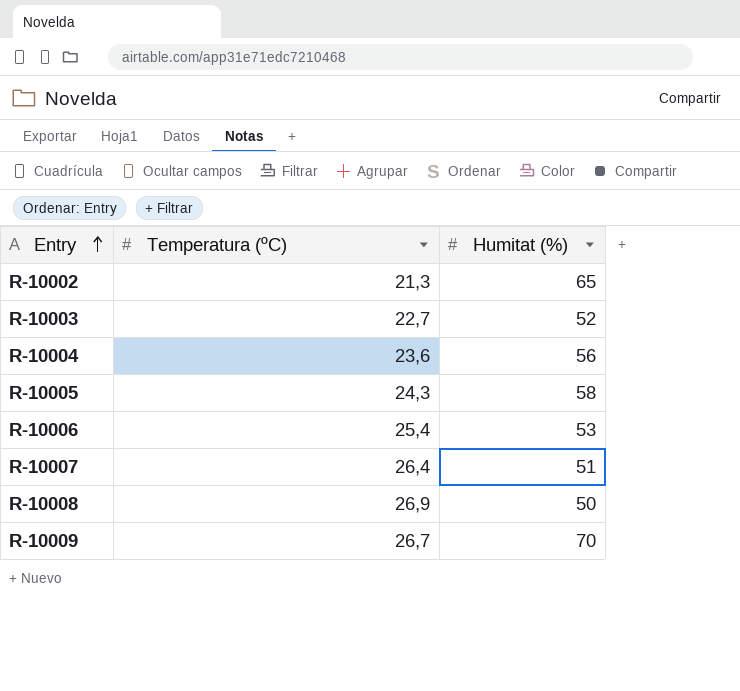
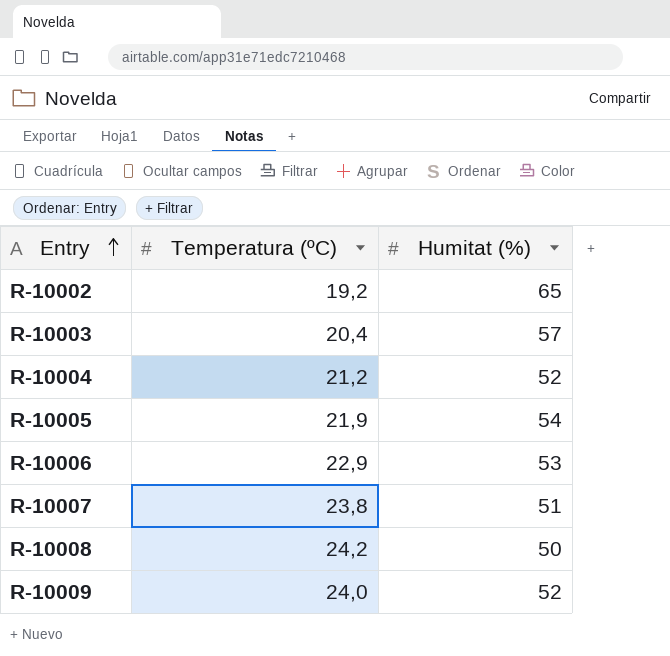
R-10002 | Temperatura (ºC): 21,3 -> 19,2
R-10003 | Temperatura (ºC): 22,7 -> 20,4
R-10003 | Humitat (%): 52 -> 57
R-10004 | Temperatura (ºC): 23,6 -> 21,2
R-10004 | Humitat (%): 56 -> 52
R-10005 | Temperatura (ºC): 24,3 -> 21,9
R-10005 | Humitat (%): 58 -> 54
R-10006 | Temperatura (ºC): 25,4 -> 22,9
R-10007 | Temperatura (ºC): 26,4 -> 23,8
R-10008 | Temperatura (ºC): 26,9 -> 24,2
R-10009 | Temperatura (ºC): 26,7 -> 24,0
R-10009 | Humitat (%): 70 -> 52

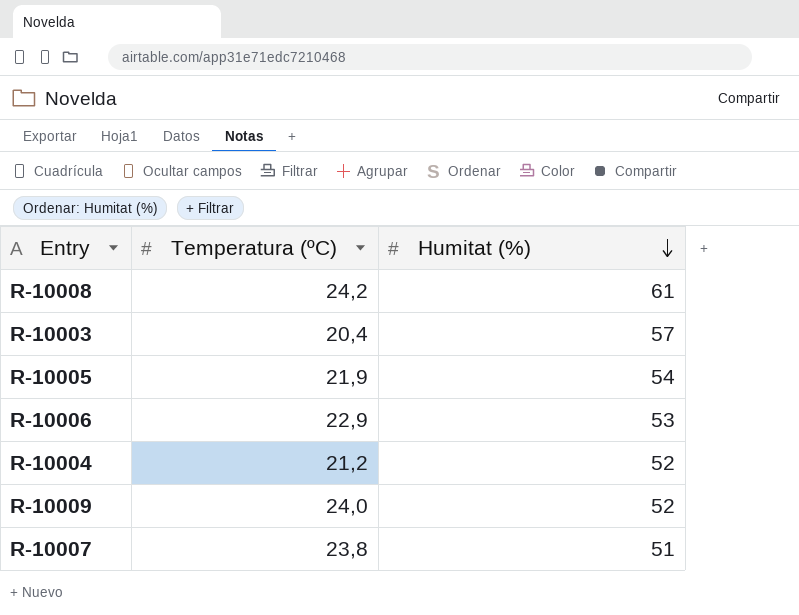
row order: Entry ascending -> Humitat (%) descending
row R-10002: 19,2 | 65 -> none
R-10008 | Humitat (%): 50 -> 61

